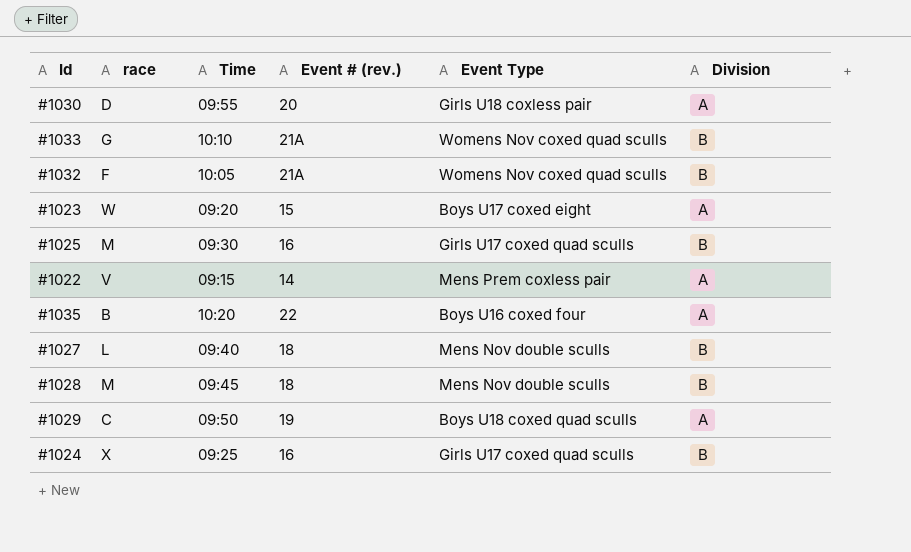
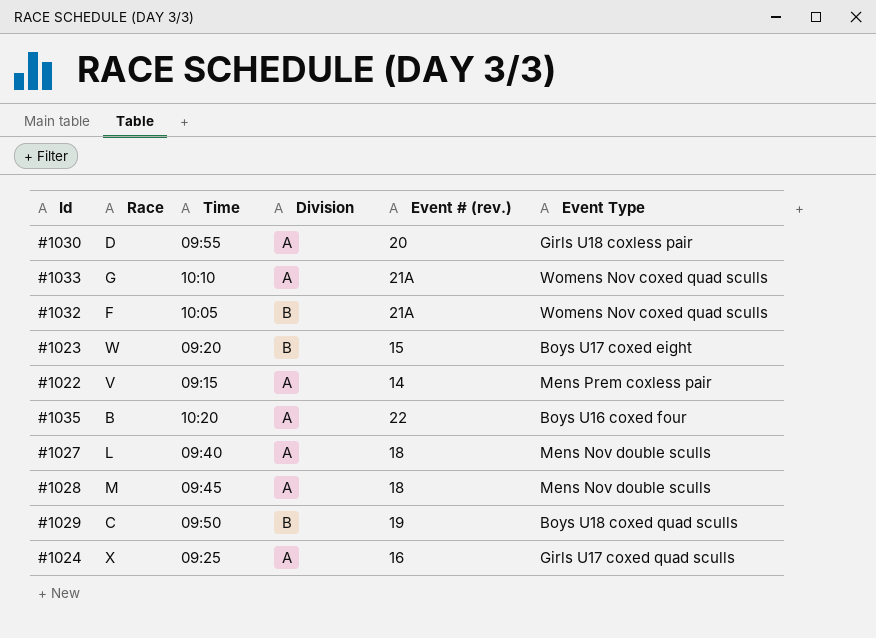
column name: race -> Race
column Division | position: 6 -> 4
row #1025: M | 09:30 | 16 | Girls U17 coxed quad sculls | B -> none
#1033 | Division: B -> A
#1023 | Division: A -> B
#1027 | Division: B -> A
#1028 | Division: B -> A
#1029 | Division: A -> B
#1024 | Division: B -> A

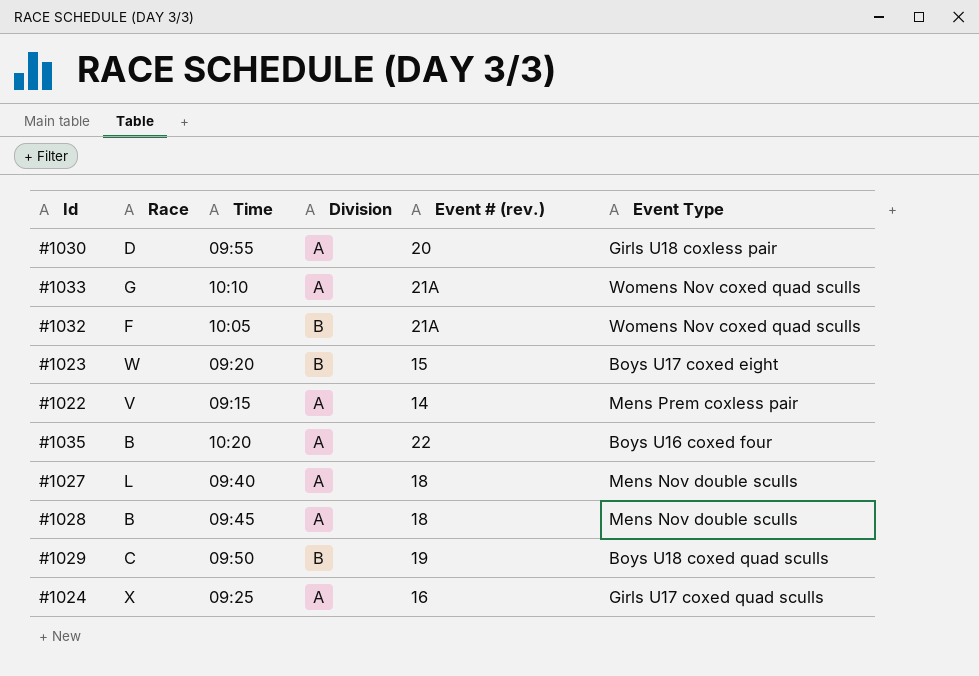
#1028 | Race: M -> B

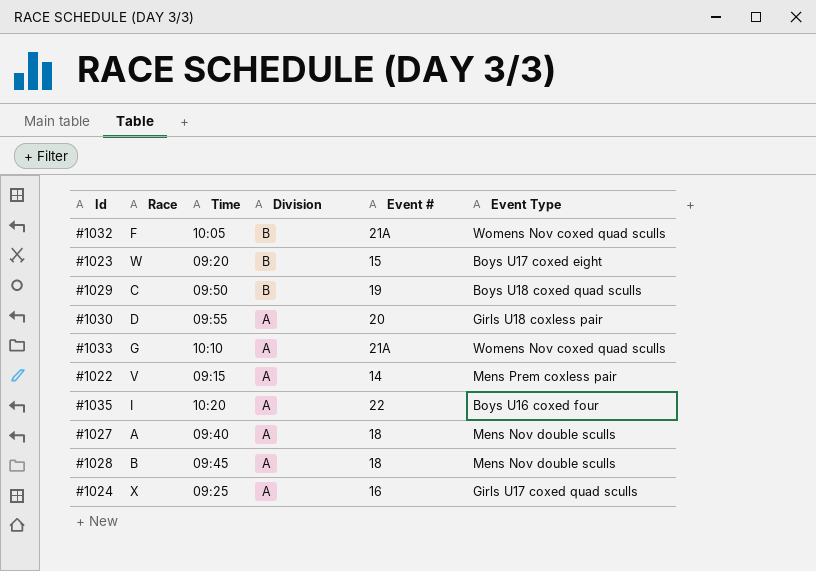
row order: none -> Division descending
column name: Event # (rev.) -> Event #
#1035 | Race: B -> I
#1027 | Race: L -> A

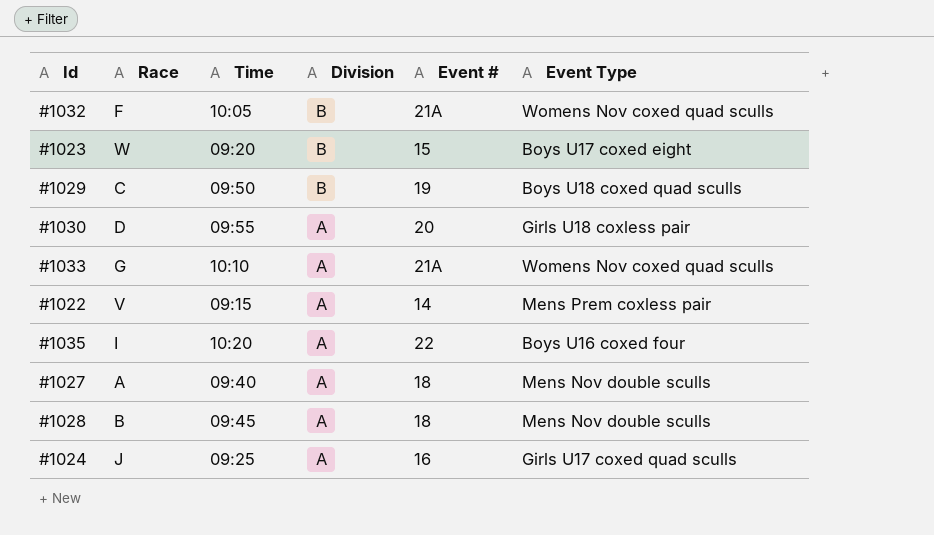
#1024 | Race: X -> J

